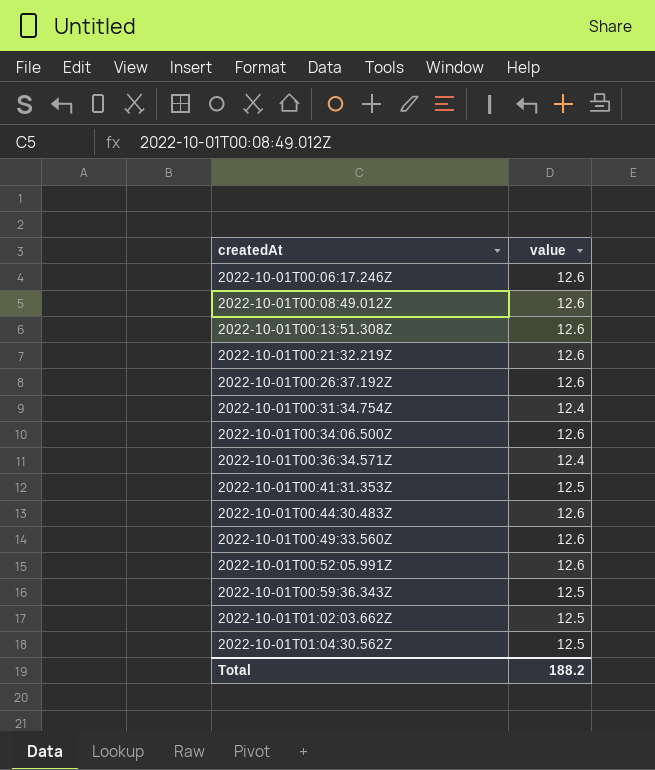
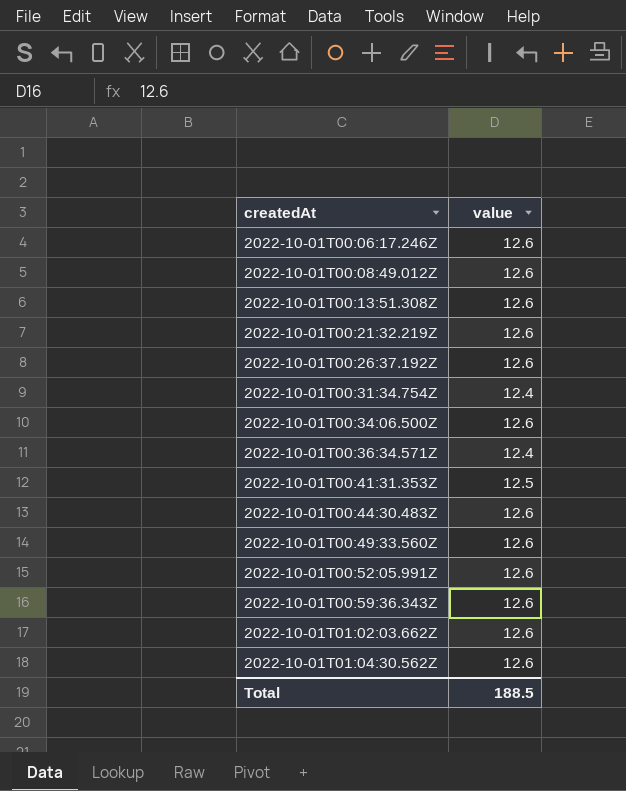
2022-10-01T00:59:36.343Z | value: 12.5 -> 12.6
2022-10-01T01:02:03.662Z | value: 12.5 -> 12.6
2022-10-01T01:04:30.562Z | value: 12.5 -> 12.6
Total | value: 188.2 -> 188.5

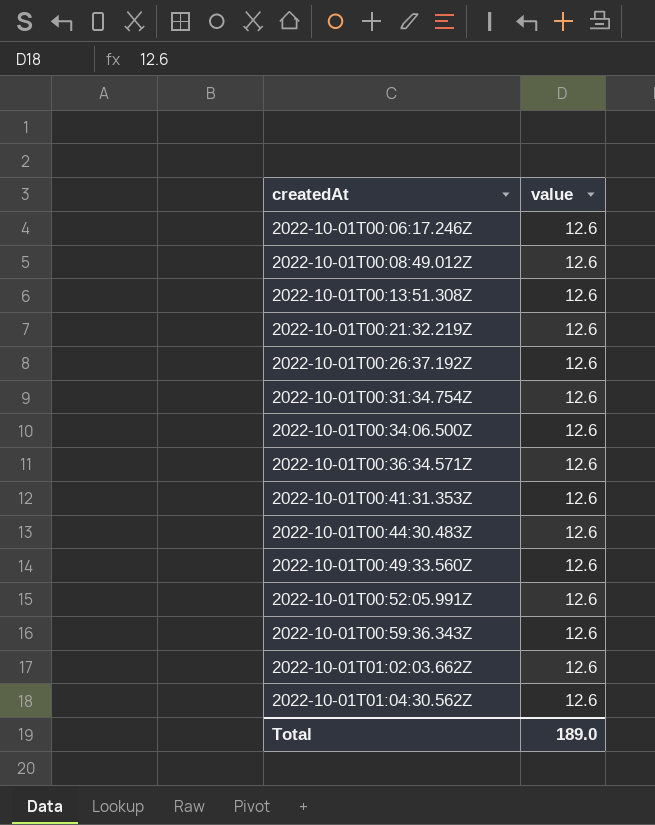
2022-10-01T00:31:34.754Z | value: 12.4 -> 12.6
2022-10-01T00:36:34.571Z | value: 12.4 -> 12.6
2022-10-01T00:41:31.353Z | value: 12.5 -> 12.6
Total | value: 188.5 -> 189.0

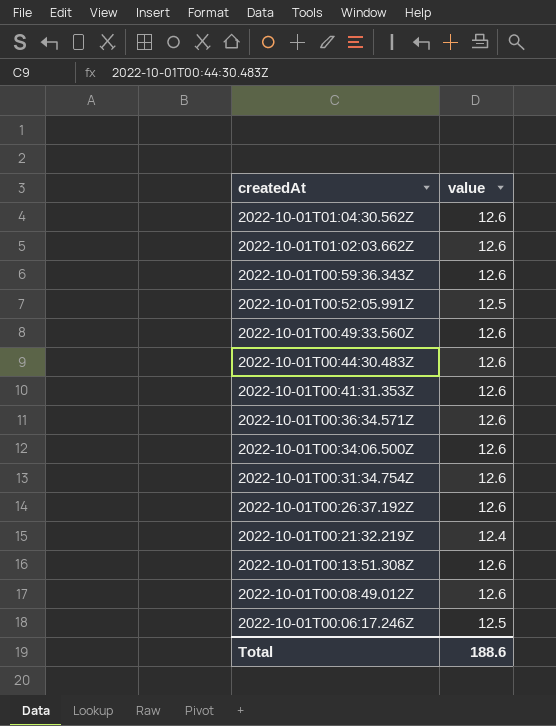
row order: createdAt ascending -> createdAt descending
2022-10-01T00:52:05.991Z | value: 12.6 -> 12.5
2022-10-01T00:21:32.219Z | value: 12.6 -> 12.4
2022-10-01T00:06:17.246Z | value: 12.6 -> 12.5
Total | value: 189.0 -> 188.6

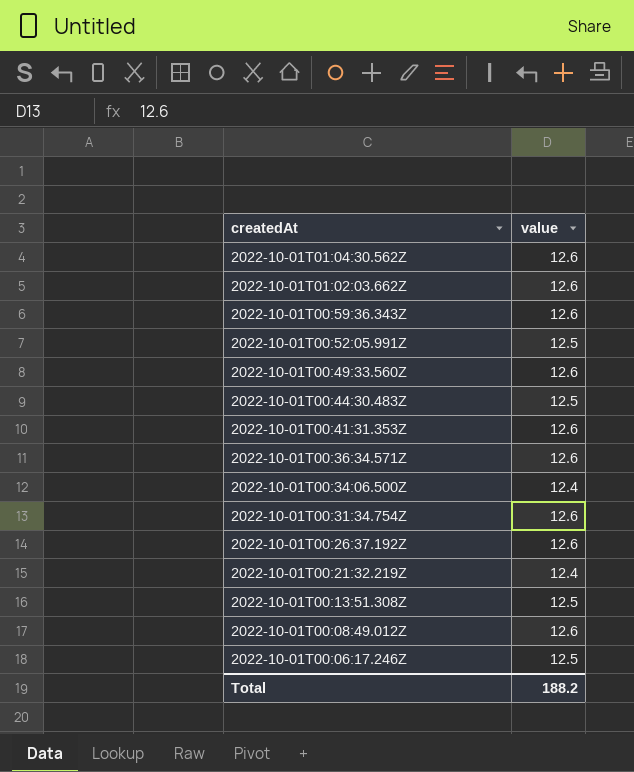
2022-10-01T00:44:30.483Z | value: 12.6 -> 12.5
2022-10-01T00:34:06.500Z | value: 12.6 -> 12.4
2022-10-01T00:13:51.308Z | value: 12.6 -> 12.5
Total | value: 188.6 -> 188.2

